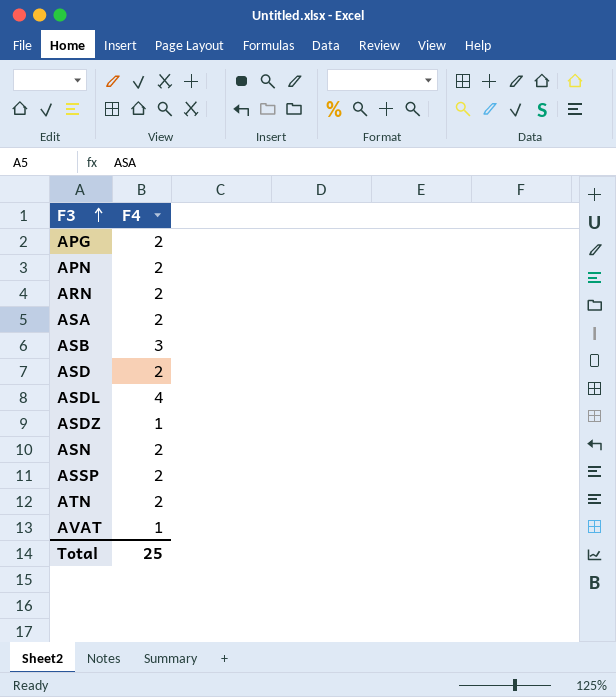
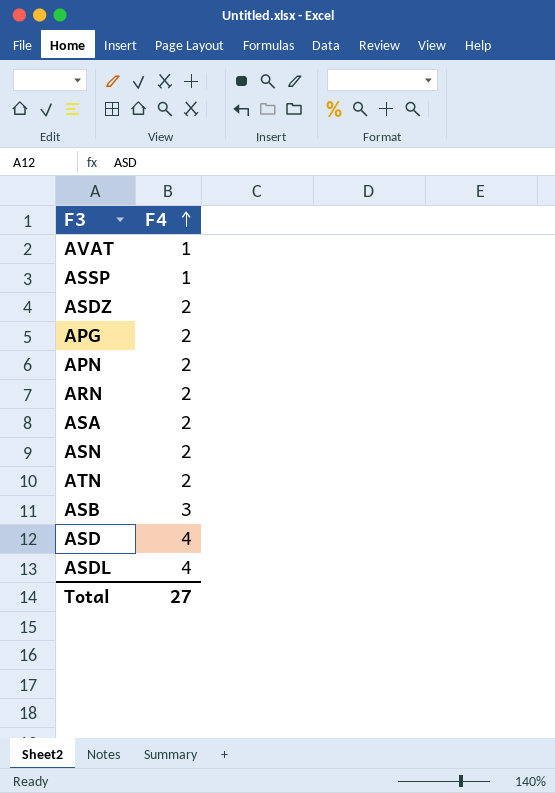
row order: F3 ascending -> F4 ascending
ASSP | F4: 2 -> 1
ASDZ | F4: 1 -> 2
ASD | F4: 2 -> 4
Total | F4: 25 -> 27

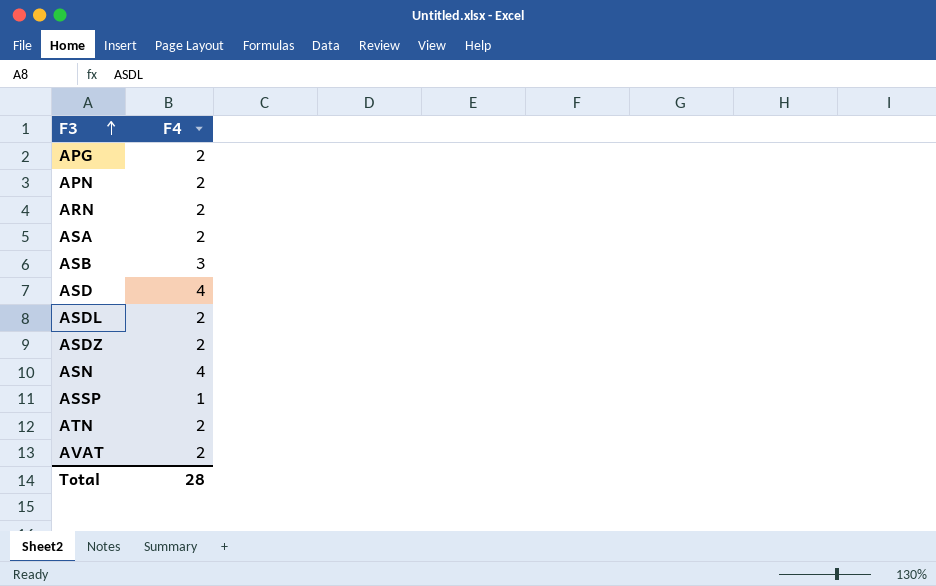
row order: F4 ascending -> F3 ascending
ASDL | F4: 4 -> 2
ASN | F4: 2 -> 4
AVAT | F4: 1 -> 2
Total | F4: 27 -> 28

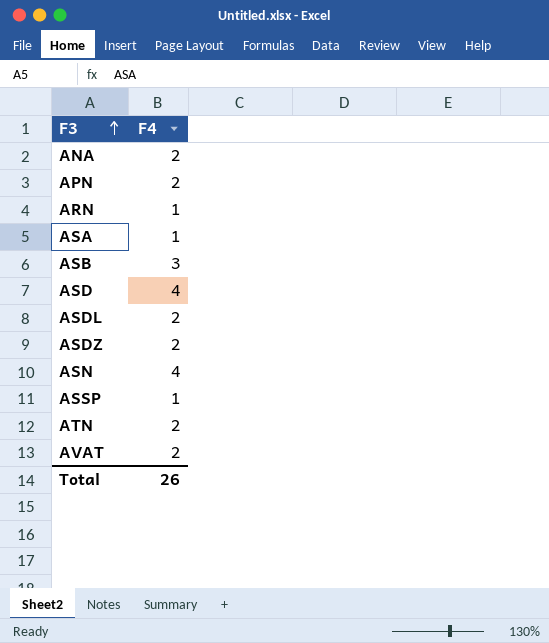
row APG: 2 -> none
row ANA: none -> 2
ARN | F4: 2 -> 1
ASA | F4: 2 -> 1
Total | F4: 28 -> 26

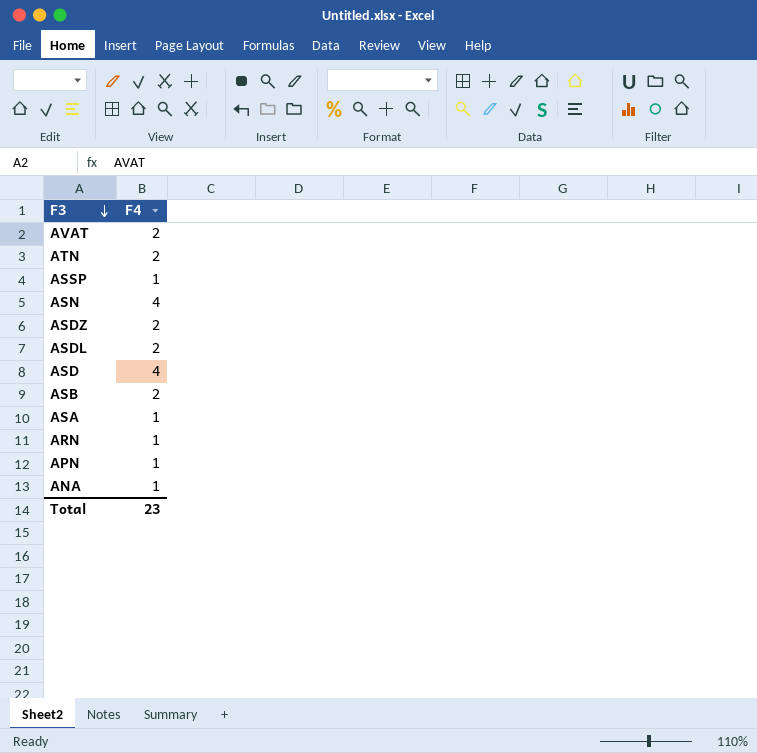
row order: F3 ascending -> F3 descending
ASB | F4: 3 -> 2
APN | F4: 2 -> 1
ANA | F4: 2 -> 1
Total | F4: 26 -> 23

